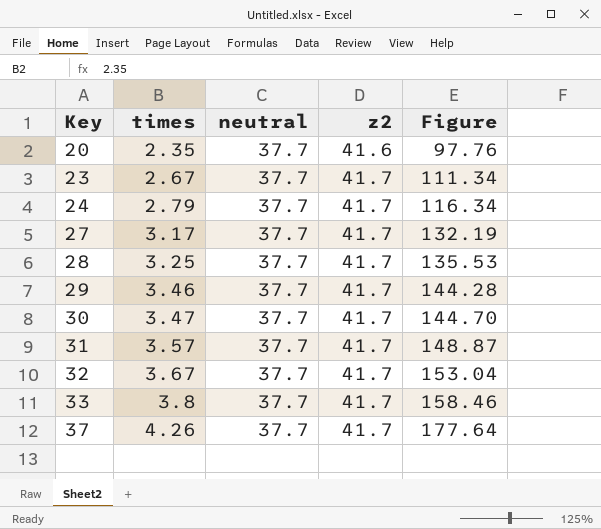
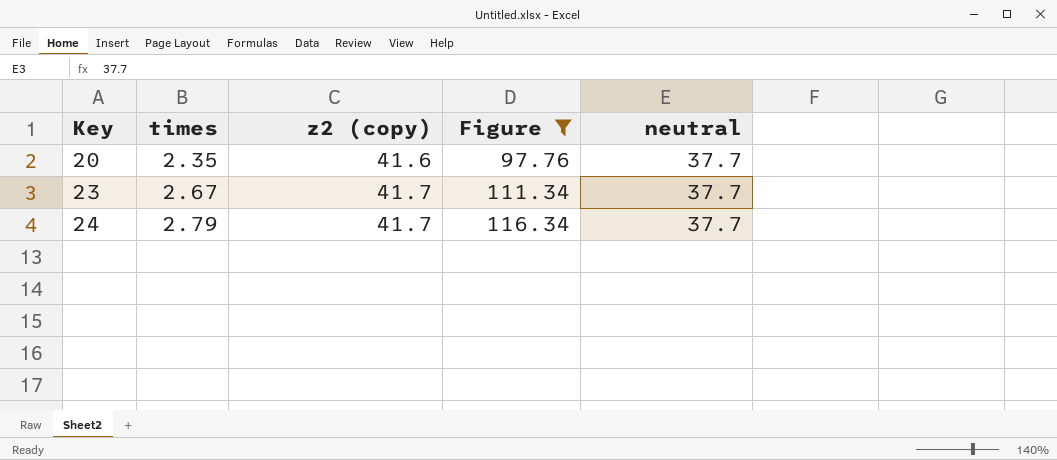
filter: none -> Figure <= 116.34
column name: z2 -> z2 (copy)
column neutral | position: 3 -> 5

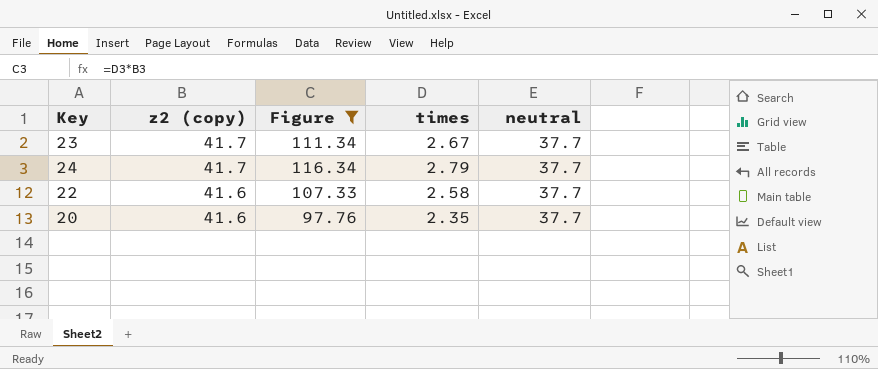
row order: Key ascending -> z2 (copy) descending
column times | position: 2 -> 4
row 22: none -> 41.6 | 107.33 | 2.58 | 37.7

